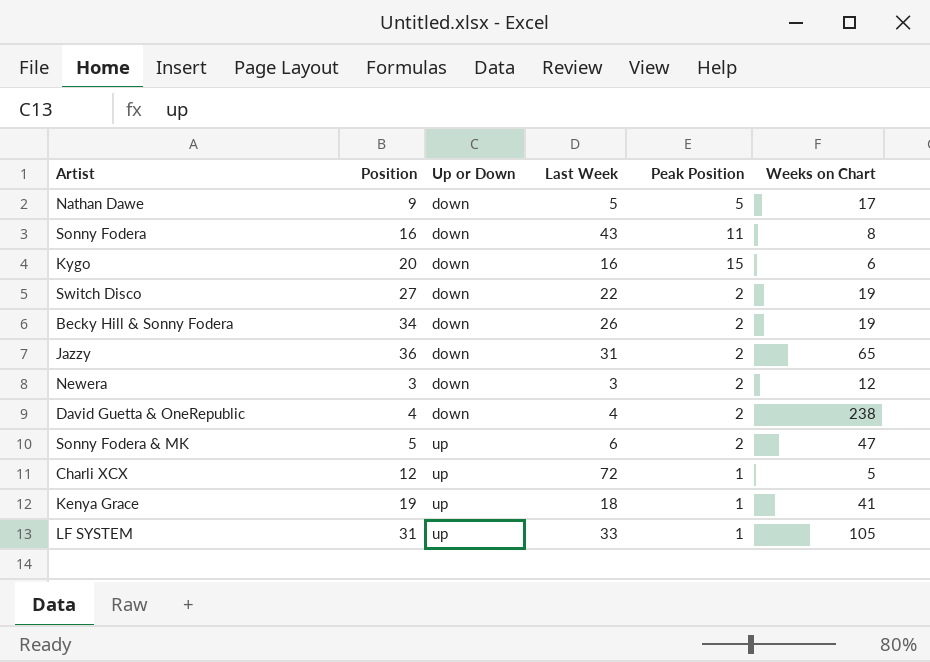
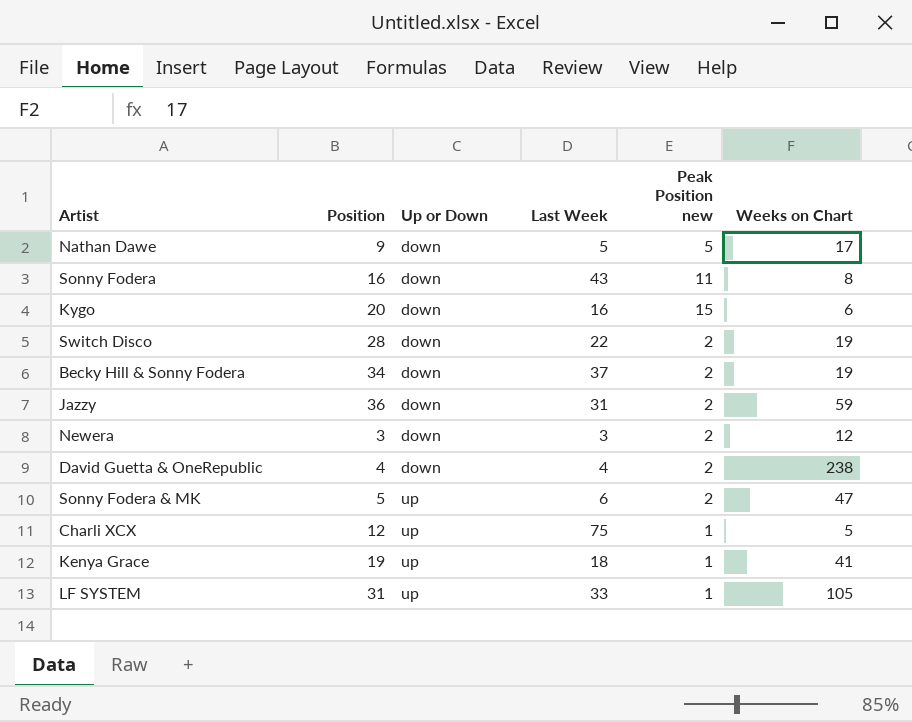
column name: Peak Position -> Peak Position new
Switch Disco | Position: 27 -> 28
Becky Hill & Sonny Fodera | Last Week: 26 -> 37
Jazzy | Weeks on Chart: 65 -> 59
Charli XCX | Last Week: 72 -> 75

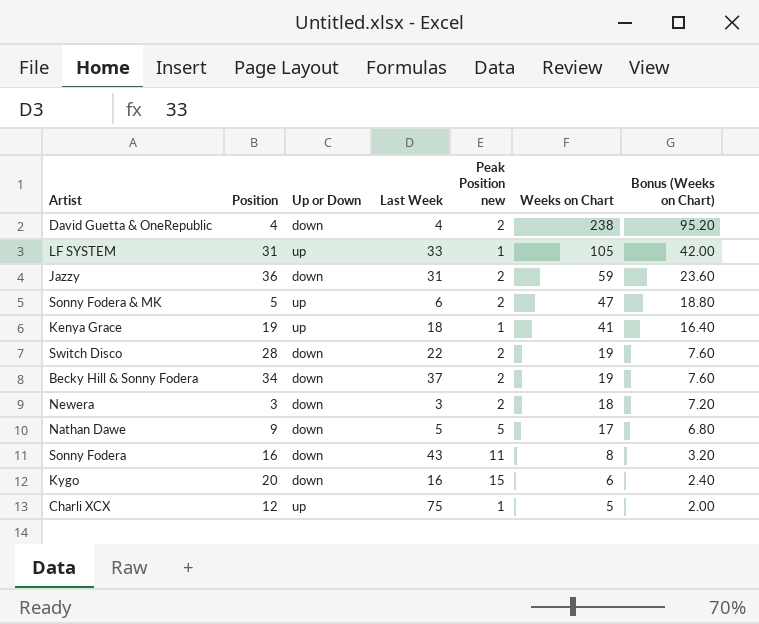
row order: Up or Down ascending -> Weeks on Chart descending
column Bonus (Weeks on Chart) | formula: none -> [Weeks on Chart] * 0.4
Newera | Weeks on Chart: 12 -> 18

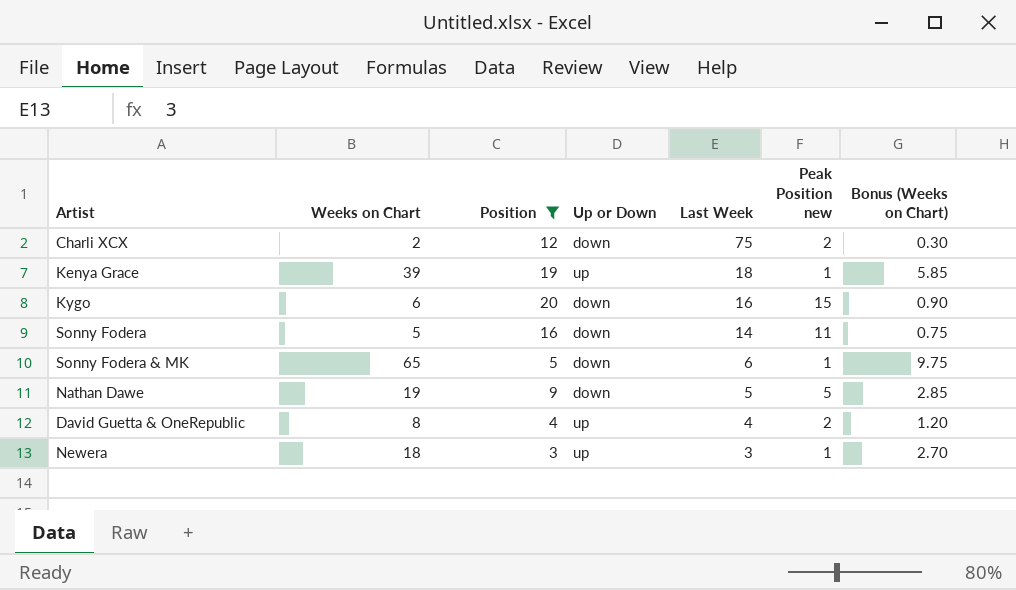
filter: none -> Position <= 20
row order: Weeks on Chart descending -> Last Week descending
column Weeks on Chart | position: 6 -> 2
column Bonus (Weeks on Chart) | formula: [Weeks on Chart] * 0.4 -> [Weeks on Chart] * 0.15
Charli XCX | Weeks on Chart: 5 -> 2
Charli XCX | Up or Down: up -> down
Charli XCX | Peak Position new: 1 -> 2
Kenya Grace | Weeks on Chart: 41 -> 39
Sonny Fodera | Weeks on Chart: 8 -> 5
Sonny Fodera | Last Week: 43 -> 14
Sonny Fodera & MK | Weeks on Chart: 47 -> 65
Sonny Fodera & MK | Up or Down: up -> down
Sonny Fodera & MK | Peak Position new: 2 -> 1
Nathan Dawe | Weeks on Chart: 17 -> 19
David Guetta & OneRepublic | Weeks on Chart: 238 -> 8
David Guetta & OneRepublic | Up or Down: down -> up
Newera | Up or Down: down -> up
Newera | Peak Position new: 2 -> 1

